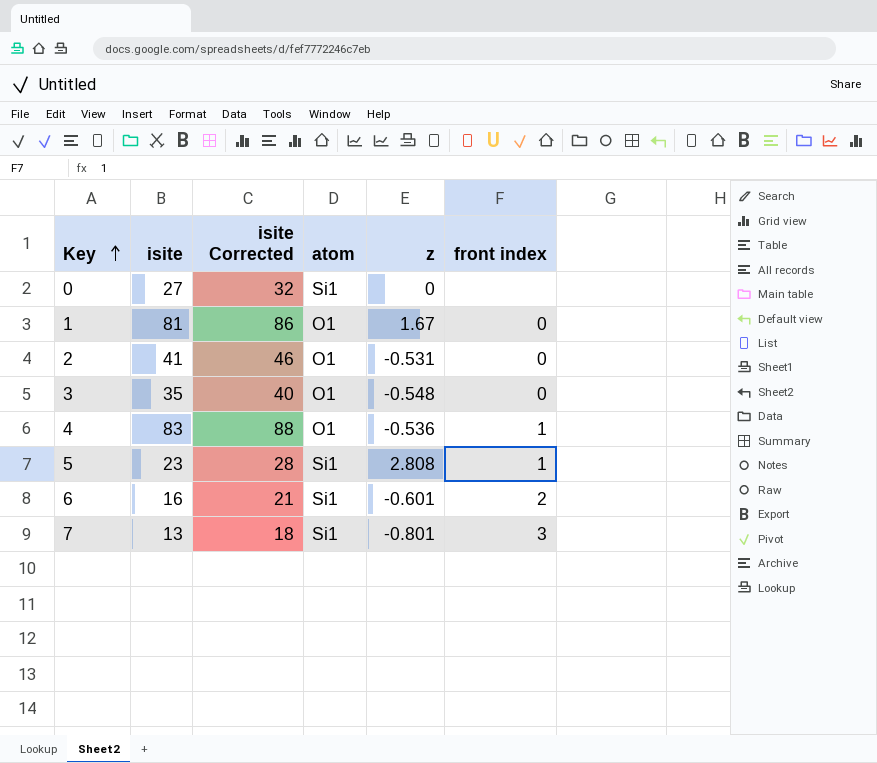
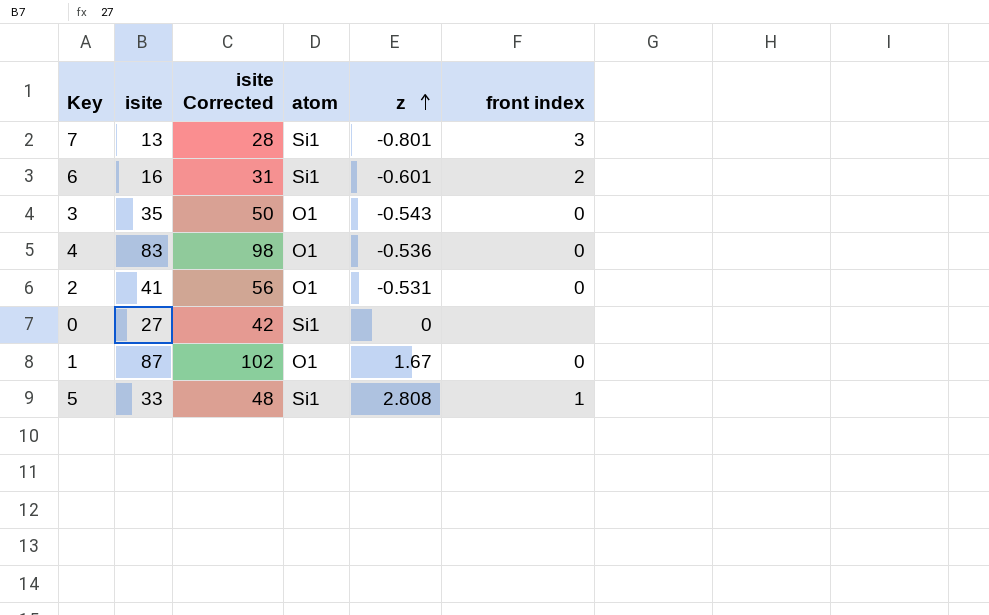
row order: Key ascending -> z ascending
column isite Corrected | formula: [isite] + 5 -> [isite] + 15
3 | z: -0.548 -> -0.543
4 | front index: 1 -> 0
1 | isite: 81 -> 87
5 | isite: 23 -> 33

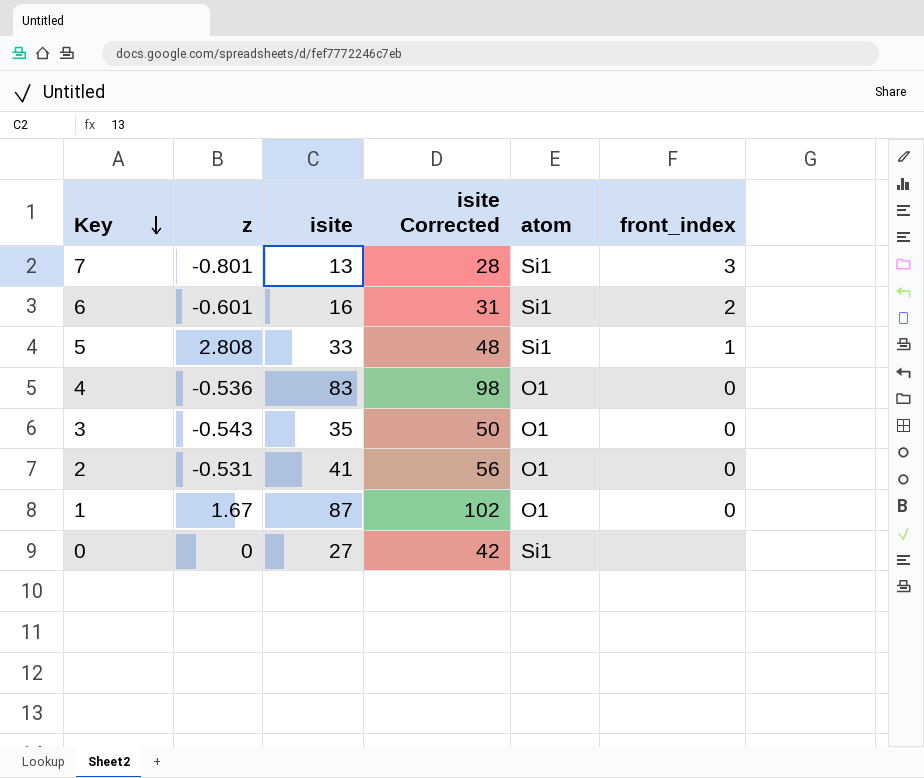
row order: z ascending -> Key descending
column z | position: 5 -> 2
column name: front index -> front_index

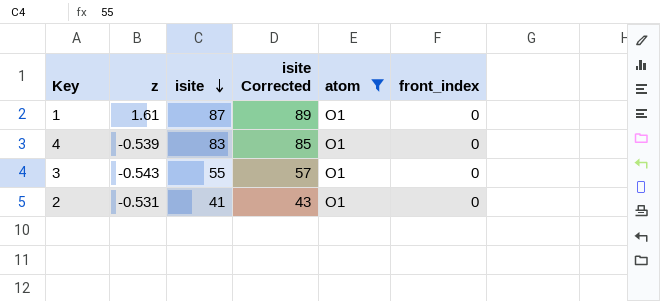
filter: none -> atom = O1
row order: Key descending -> isite descending
column isite Corrected | formula: [isite] + 15 -> [isite] + 2
1 | z: 1.67 -> 1.61
4 | z: -0.536 -> -0.539
3 | isite: 35 -> 55

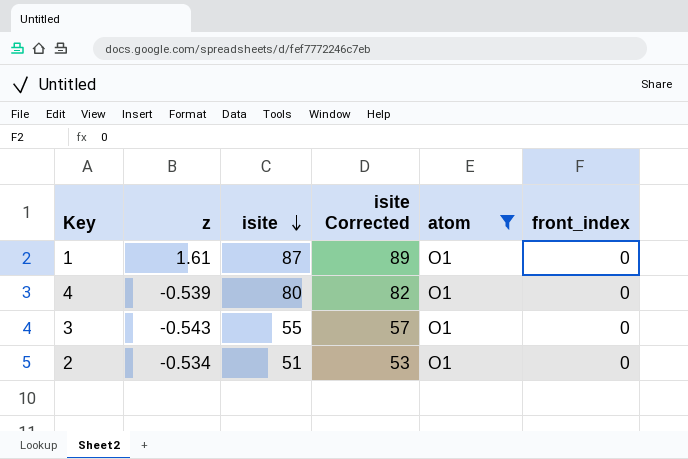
4 | isite: 83 -> 80
4 | isite Corrected: 85 -> 82
2 | z: -0.531 -> -0.534
2 | isite: 41 -> 51
2 | isite Corrected: 43 -> 53

